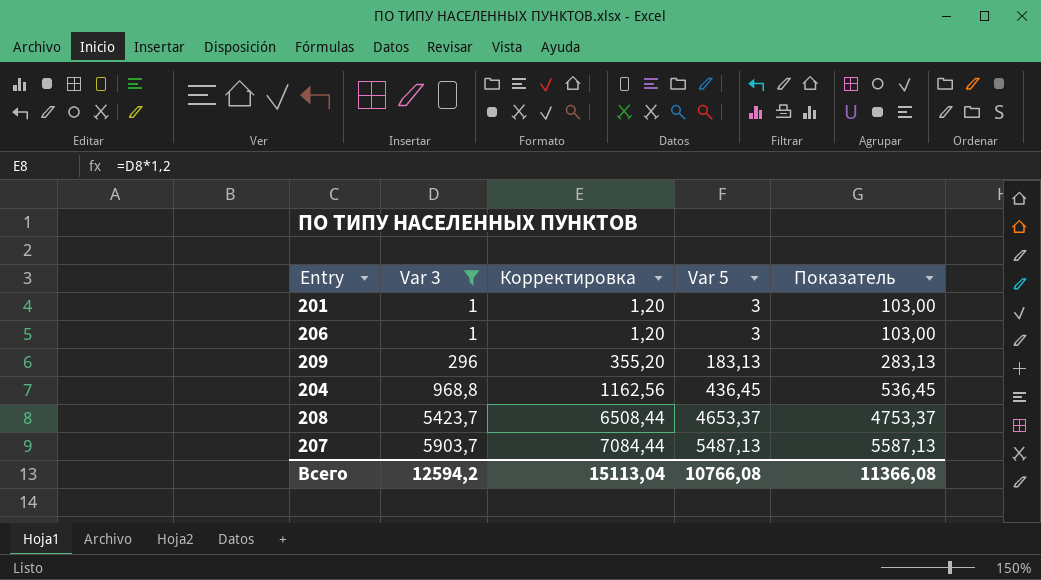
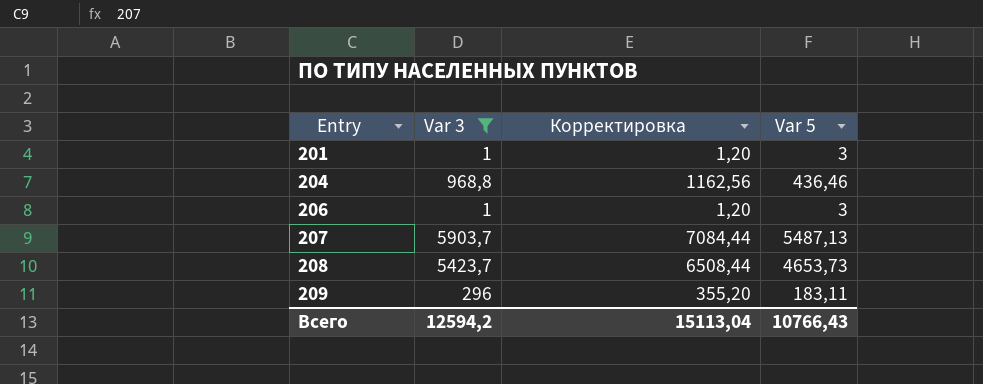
row order: Var 3 ascending -> Entry ascending
column Показатель | formula: [Var 5] + 100 -> none
204 | Var 5: 436,45 -> 436,46
208 | Var 5: 4653,37 -> 4653,73
209 | Var 5: 183,13 -> 183,11
Всего | Var 5: 10766,08 -> 10766,43

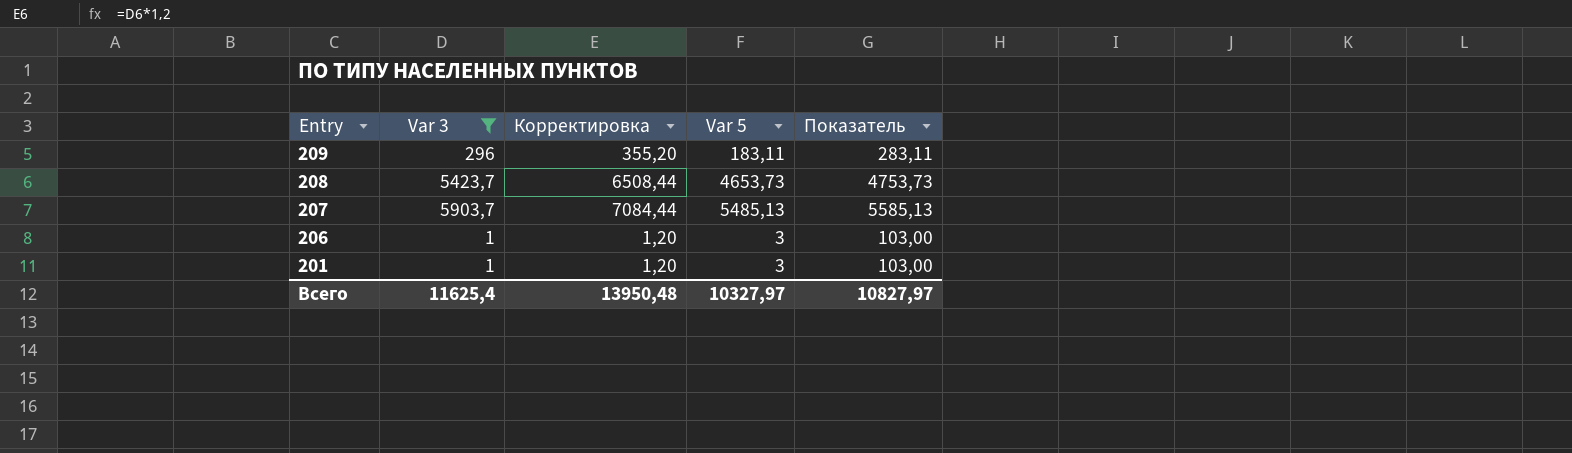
row order: Entry ascending -> Entry descending
column Показатель | formula: none -> [Var 5] + 100
row 204: 968,8 | 1162,56 | 436,46 -> none
207 | Var 5: 5487,13 -> 5485,13
Всего | Var 3: 12594,2 -> 11625,4
Всего | Корректировка: 15113,04 -> 13950,48
Всего | Var 5: 10766,43 -> 10327,97

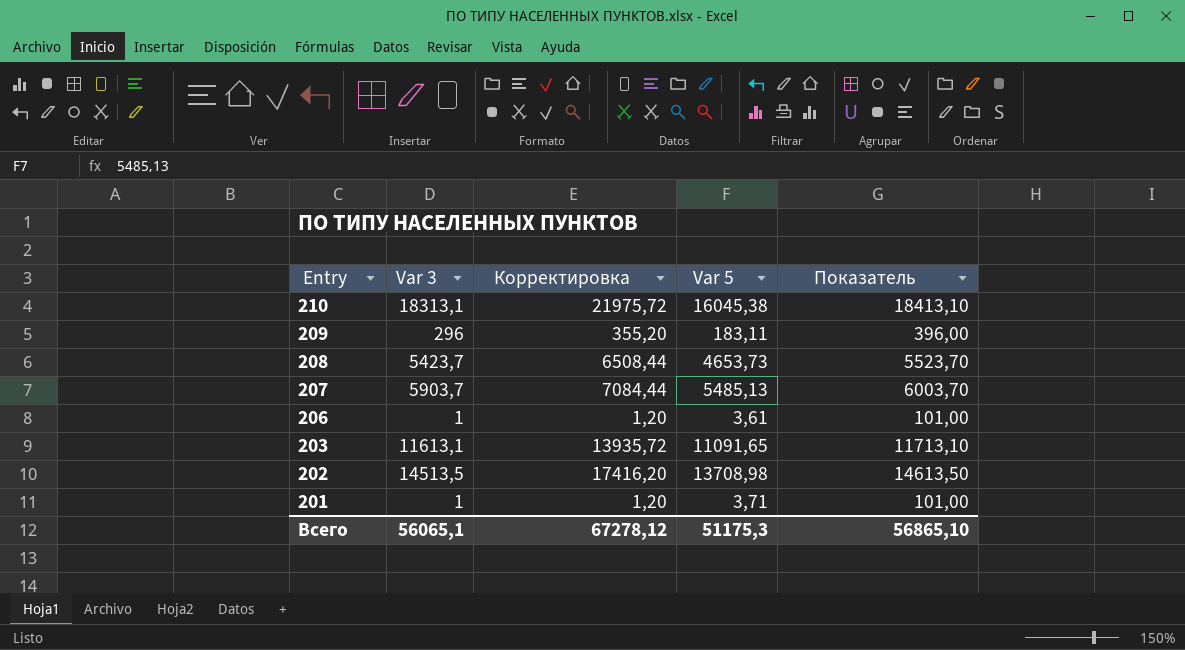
filter: Var 3 <= 5903,7 -> none
column Показатель | formula: [Var 5] + 100 -> [Var 3] + 100
206 | Var 5: 3 -> 3,61
201 | Var 5: 3 -> 3,71
Всего | Var 3: 11625,4 -> 56065,1
Всего | Корректировка: 13950,48 -> 67278,12
Всего | Var 5: 10327,97 -> 51175,3
Всего | Показатель: 10827,97 -> 56865,10

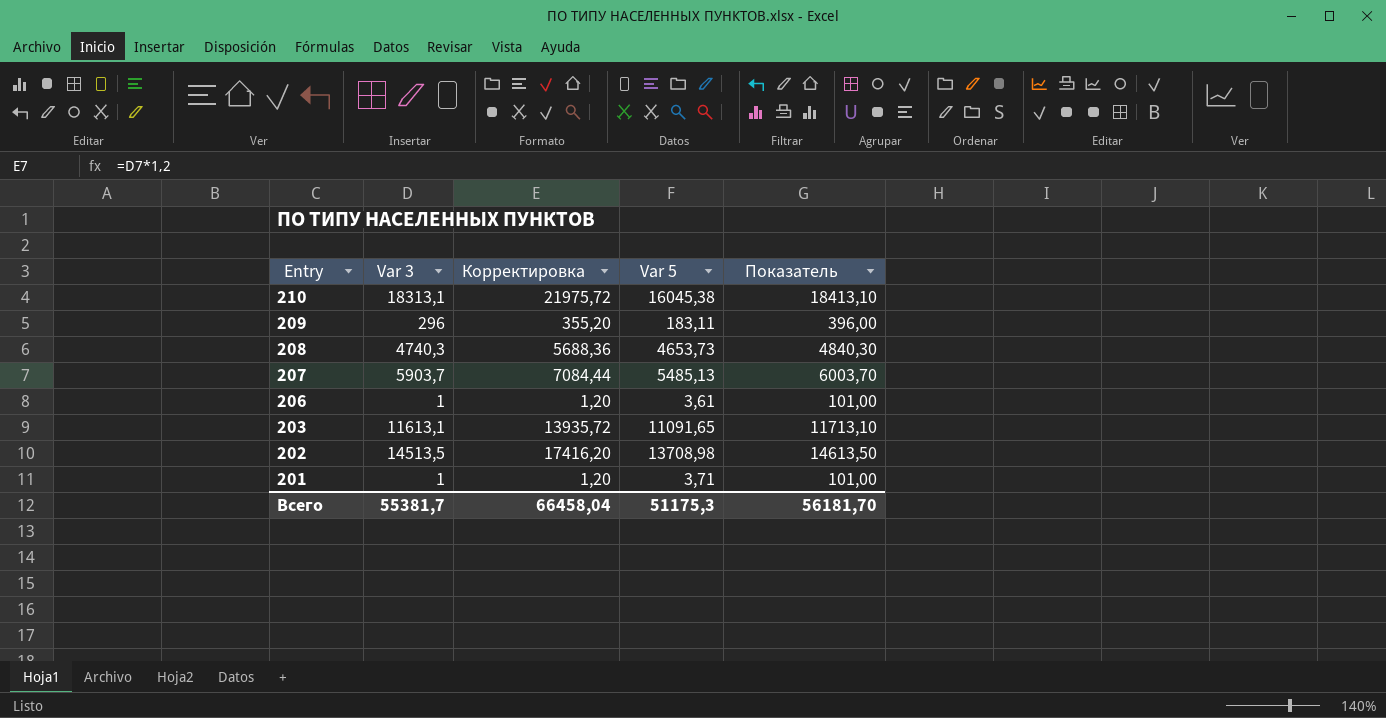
208 | Var 3: 5423,7 -> 4740,3
208 | Корректировка: 6508,44 -> 5688,36
208 | Показатель: 5523,70 -> 4840,30
Всего | Var 3: 56065,1 -> 55381,7
Всего | Корректировка: 67278,12 -> 66458,04
Всего | Показатель: 56865,10 -> 56181,70

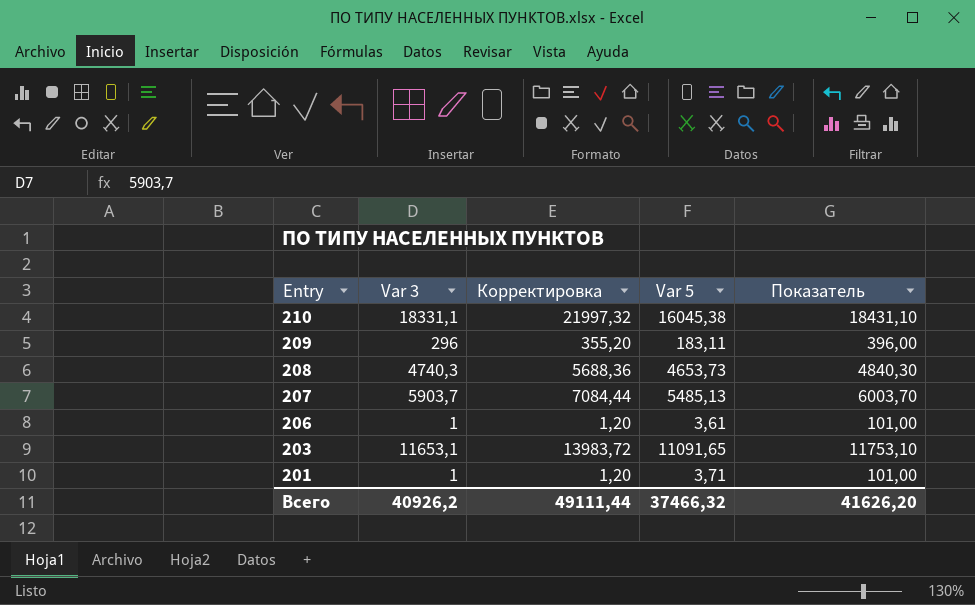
row 202: 14513,5 | 17416,20 | 13708,98 | 14613,50 -> none
210 | Var 3: 18313,1 -> 18331,1
210 | Корректировка: 21975,72 -> 21997,32
210 | Показатель: 18413,10 -> 18431,10
203 | Var 3: 11613,1 -> 11653,1
203 | Корректировка: 13935,72 -> 13983,72
203 | Показатель: 11713,10 -> 11753,10
Всего | Var 3: 55381,7 -> 40926,2
Всего | Корректировка: 66458,04 -> 49111,44
Всего | Var 5: 51175,3 -> 37466,32
Всего | Показатель: 56181,70 -> 41626,20

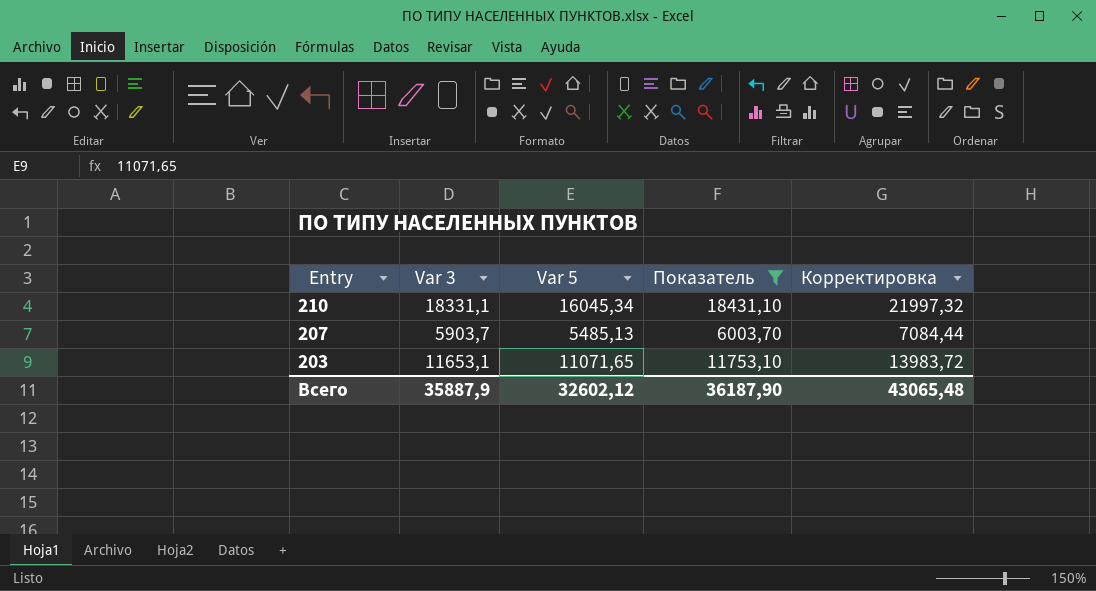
filter: none -> Показатель >= 6003,70
column Корректировка | position: 3 -> 5
210 | Var 5: 16045,38 -> 16045,34
203 | Var 5: 11091,65 -> 11071,65
Всего | Var 3: 40926,2 -> 35887,9
Всего | Var 5: 37466,32 -> 32602,12
Всего | Показатель: 41626,20 -> 36187,90
Всего | Корректировка: 49111,44 -> 43065,48

